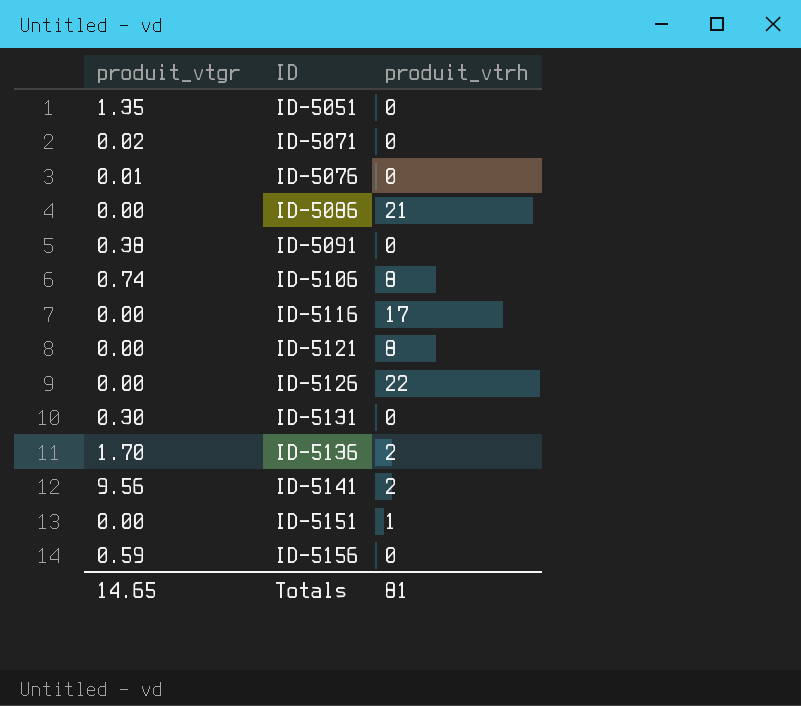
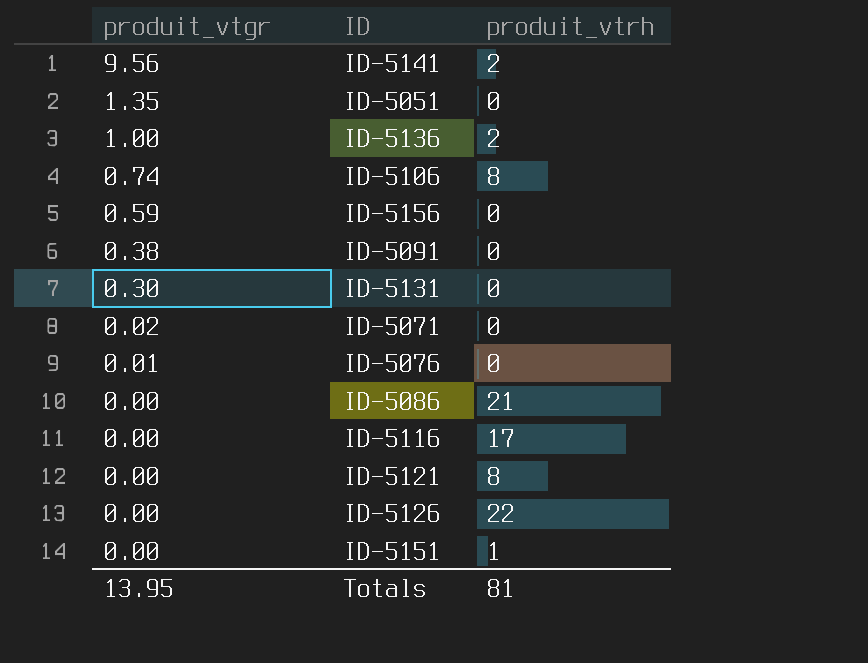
row order: ID ascending -> produit_vtgr descending
ID-5136 | produit_vtgr: 1.70 -> 1.00
Totals | produit_vtgr: 14.65 -> 13.95

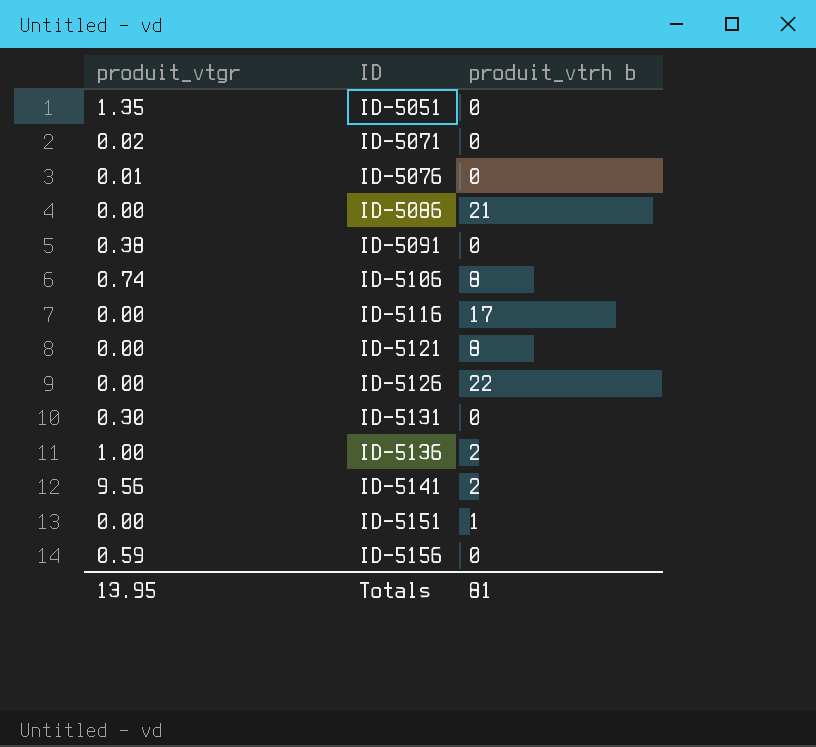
row order: produit_vtgr descending -> ID ascending
column name: produit_vtrh -> produit_vtrh b

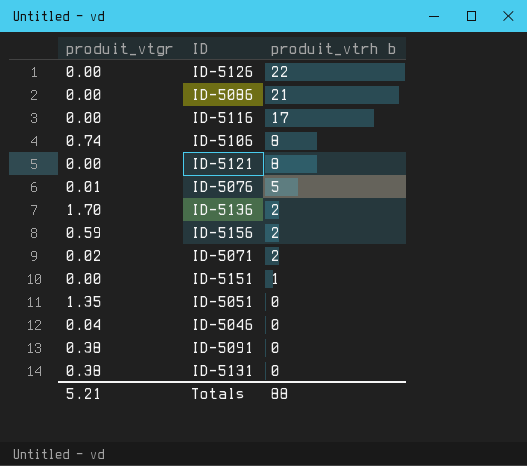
row order: ID ascending -> produit_vtrh b descending
row ID-5141: 9.56 | 2 -> none
ID-5076 | produit_vtrh b: 0 -> 5
ID-5136 | produit_vtgr: 1.00 -> 1.70
ID-5156 | produit_vtrh b: 0 -> 2
ID-5071 | produit_vtrh b: 0 -> 2
row ID-5046: none -> 0.04 | 0
ID-5131 | produit_vtgr: 0.30 -> 0.38
Totals | produit_vtgr: 13.95 -> 5.21
Totals | produit_vtrh b: 81 -> 88

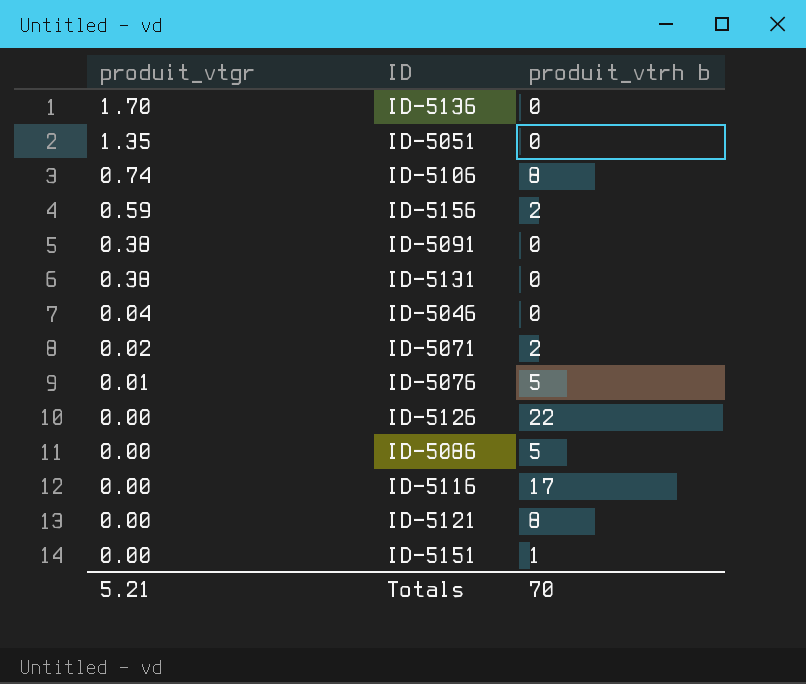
row order: produit_vtrh b descending -> produit_vtgr descending
ID-5136 | produit_vtrh b: 2 -> 0
ID-5086 | produit_vtrh b: 21 -> 5
Totals | produit_vtrh b: 88 -> 70

